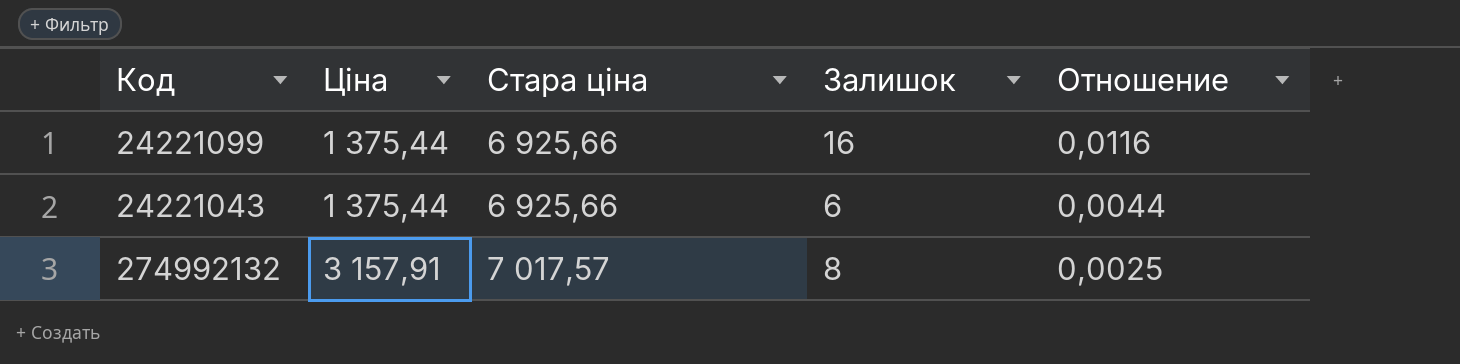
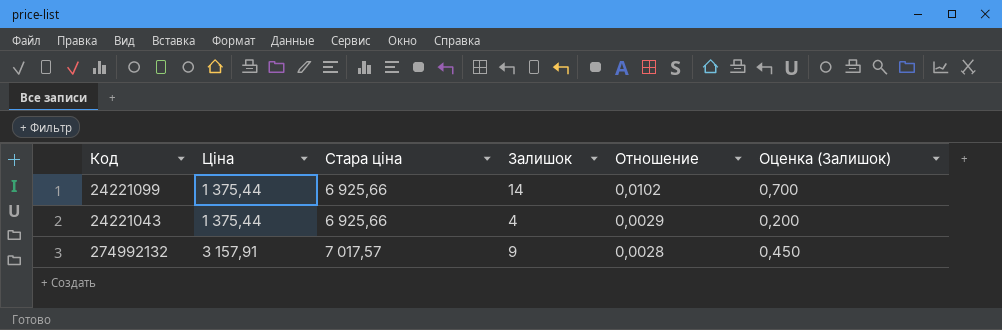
column Оценка (Залишок) | formula: none -> [Залишок] * 0,05
24221099 | Залишок: 16 -> 14
24221099 | Отношение: 0,0116 -> 0,0102
24221043 | Залишок: 6 -> 4
24221043 | Отношение: 0,0044 -> 0,0029
274992132 | Залишок: 8 -> 9
274992132 | Отношение: 0,0025 -> 0,0028

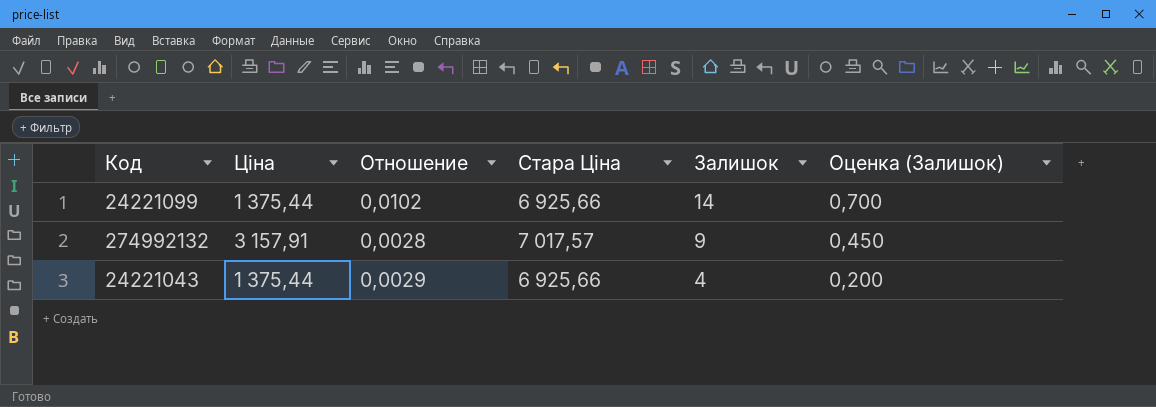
row order: Ціна ascending -> Залишок descending
column Отношение | position: 5 -> 3
column name: Стара ціна -> Стара Ціна

